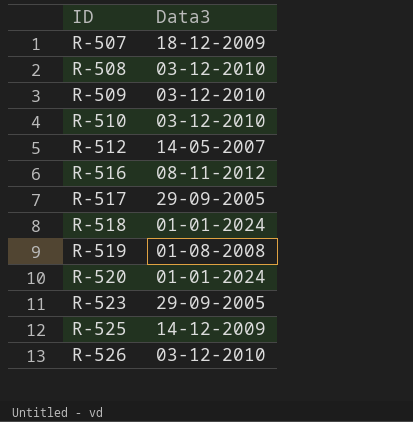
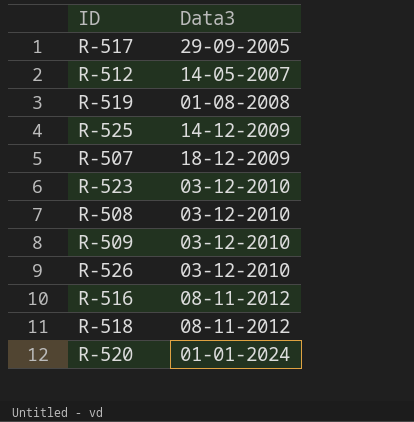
row order: ID ascending -> Data3 ascending
row R-510: 03-12-2010 -> none
R-523 | Data3: 29-09-2005 -> 03-12-2010
R-518 | Data3: 01-01-2024 -> 08-11-2012

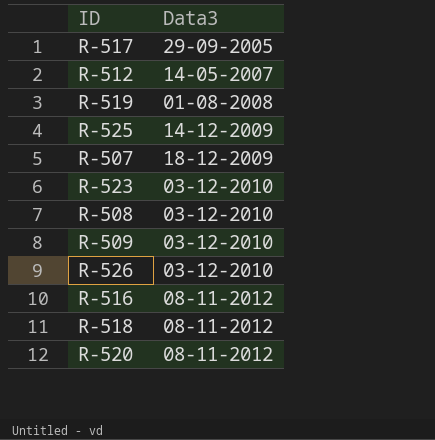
R-520 | Data3: 01-01-2024 -> 08-11-2012

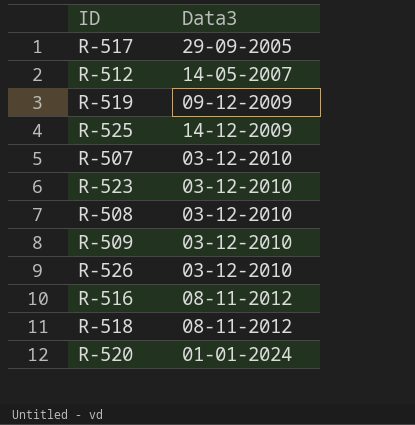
R-519 | Data3: 01-08-2008 -> 09-12-2009
R-507 | Data3: 18-12-2009 -> 03-12-2010
R-520 | Data3: 08-11-2012 -> 01-01-2024

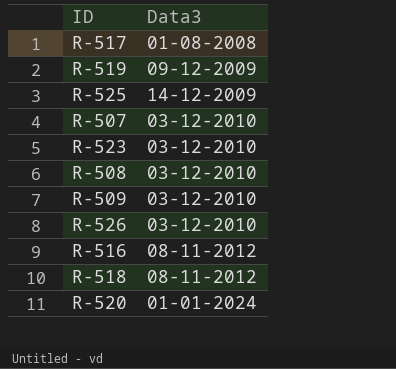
row R-512: 14-05-2007 -> none
R-517 | Data3: 29-09-2005 -> 01-08-2008

